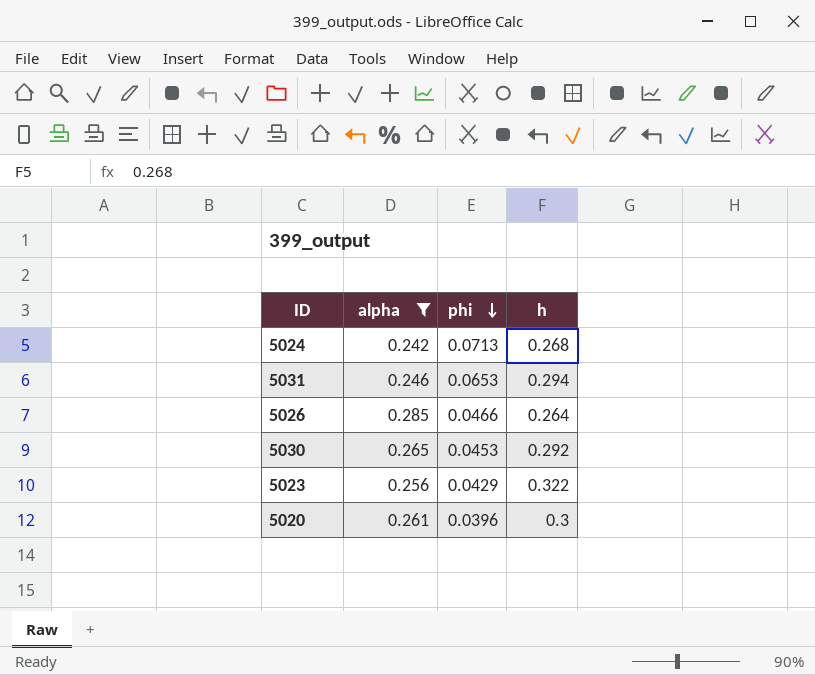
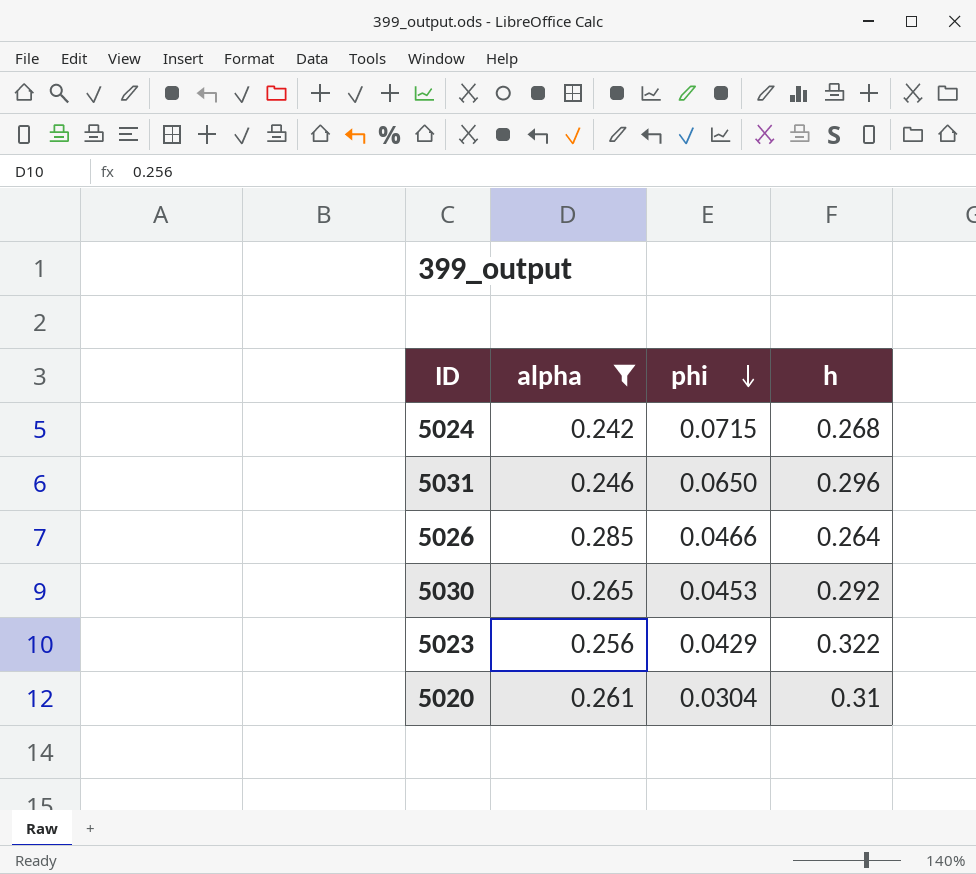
5024 | phi: 0.0713 -> 0.0715
5031 | phi: 0.0653 -> 0.0650
5031 | h: 0.294 -> 0.296
5020 | phi: 0.0396 -> 0.0304
5020 | h: 0.3 -> 0.31

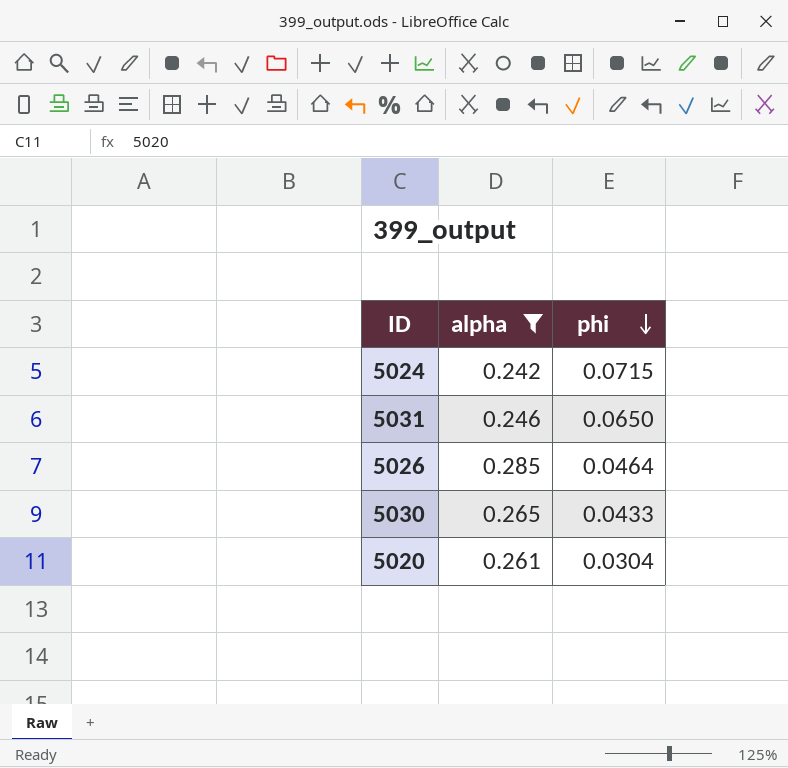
column h | position: 4 -> none
row 5023: 0.256 | 0.0429 | 0.322 -> none
5026 | phi: 0.0466 -> 0.0464
5030 | phi: 0.0453 -> 0.0433

